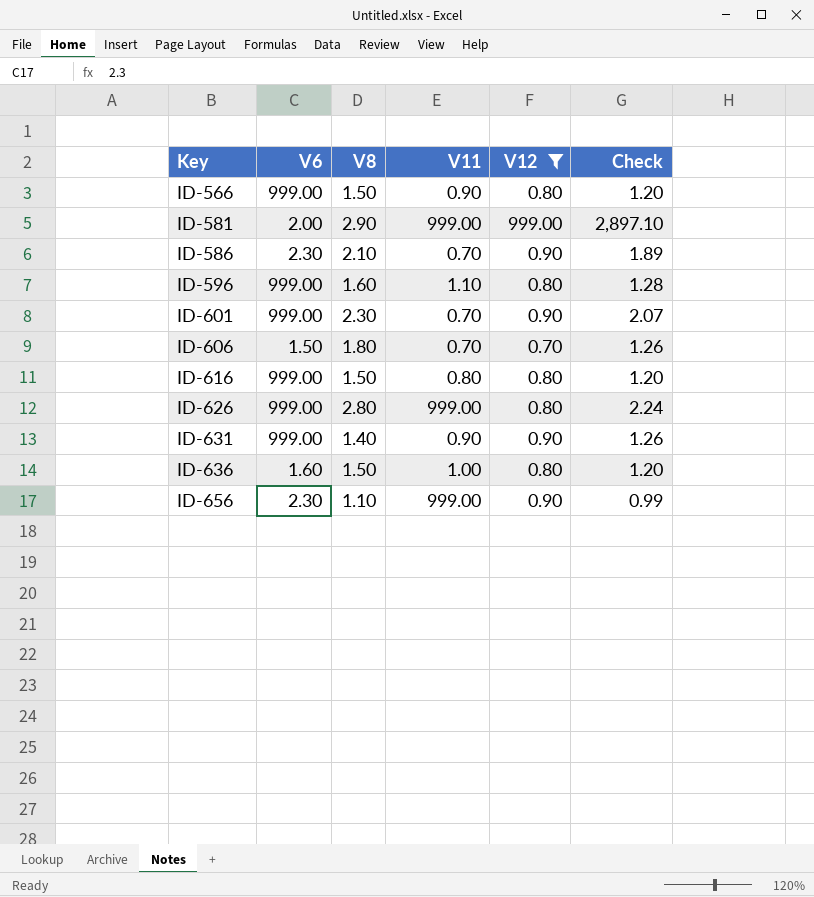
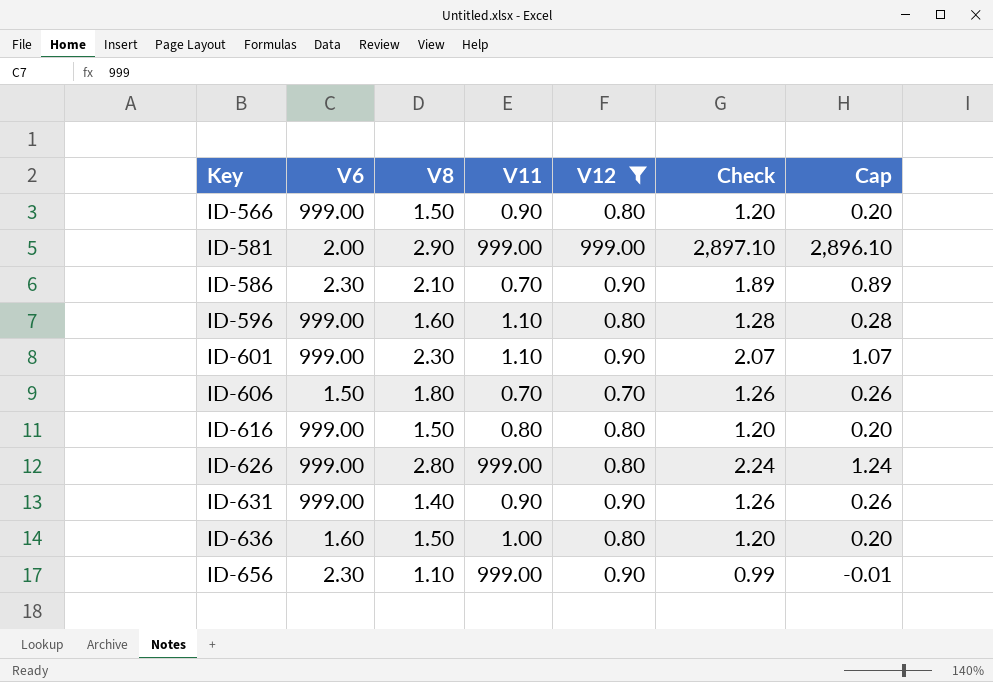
column Cap | formula: none -> [Check] - 1
ID-601 | V11: 0.70 -> 1.10

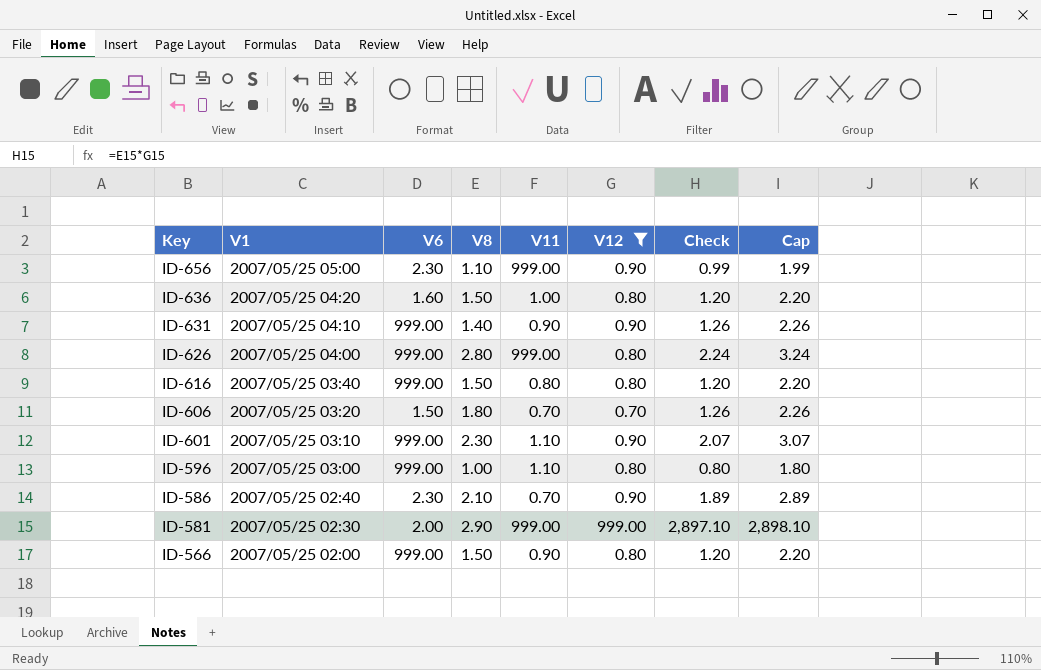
row order: Key ascending -> Key descending
column V1 | position: none -> 2
column Cap | formula: [Check] - 1 -> [Check] + 1
ID-596 | V8: 1.60 -> 1.00
ID-596 | Check: 1.28 -> 0.80

